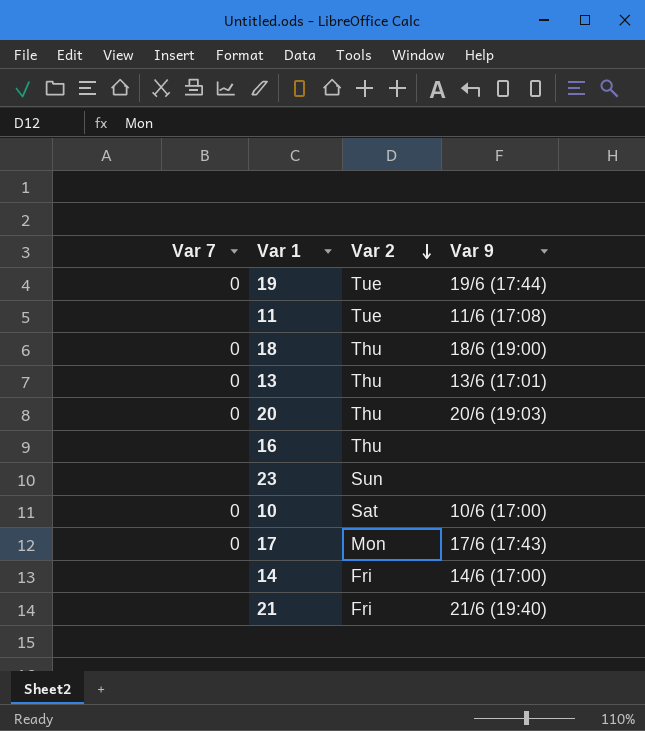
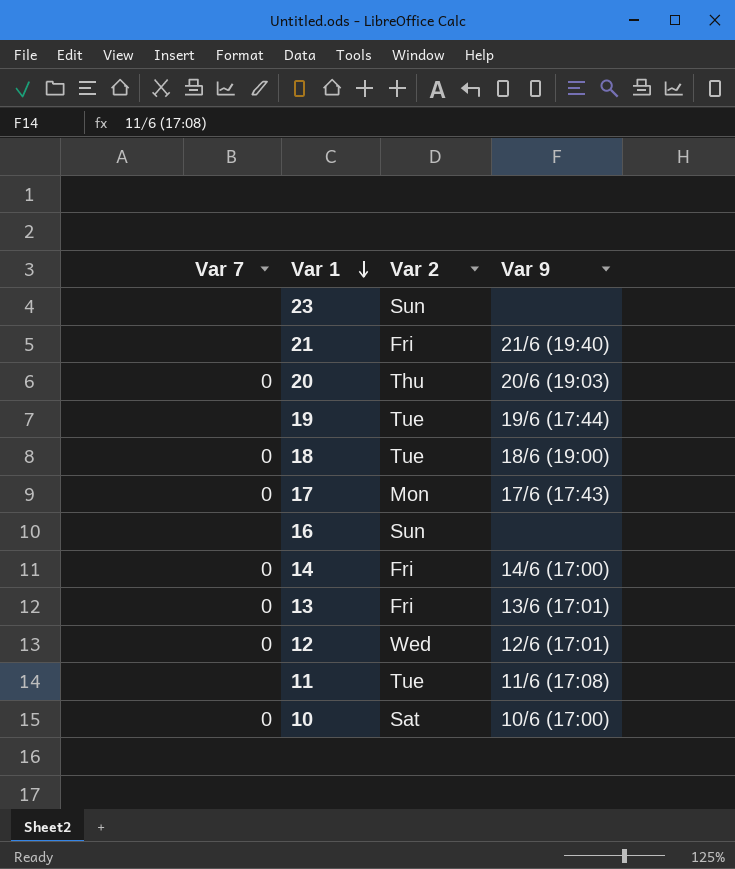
row order: Var 2 descending -> Var 1 descending
19 | Var 7: 0 -> none
18 | Var 2: Thu -> Tue
16 | Var 2: Thu -> Sun
14 | Var 7: none -> 0
13 | Var 2: Thu -> Fri
row 12: none -> 0 | Wed | 12/6 (17:01)

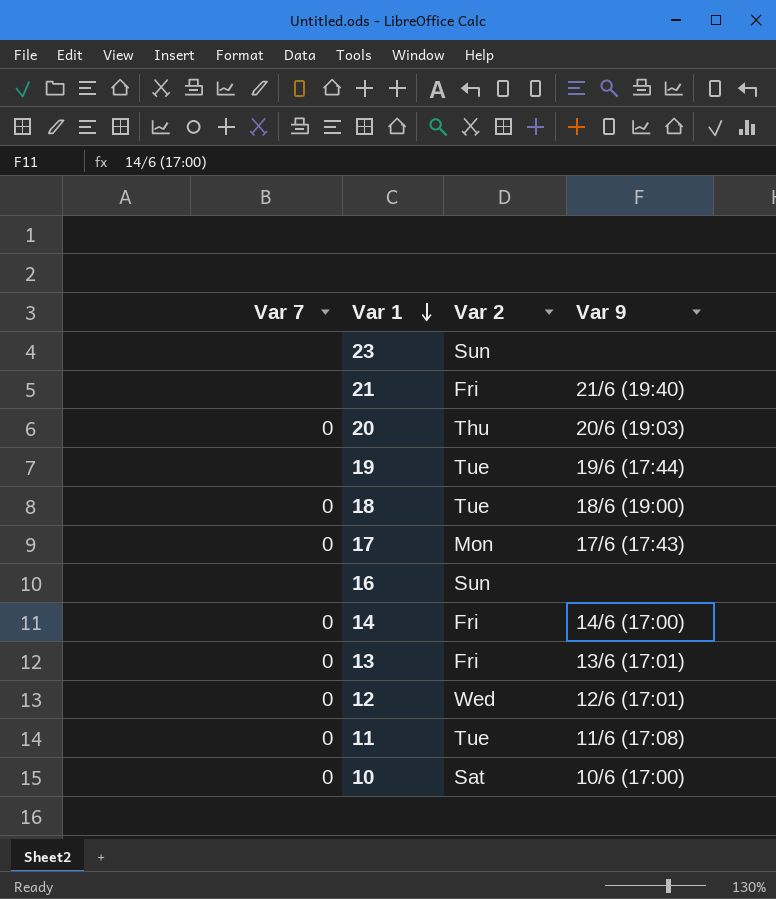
11 | Var 7: none -> 0

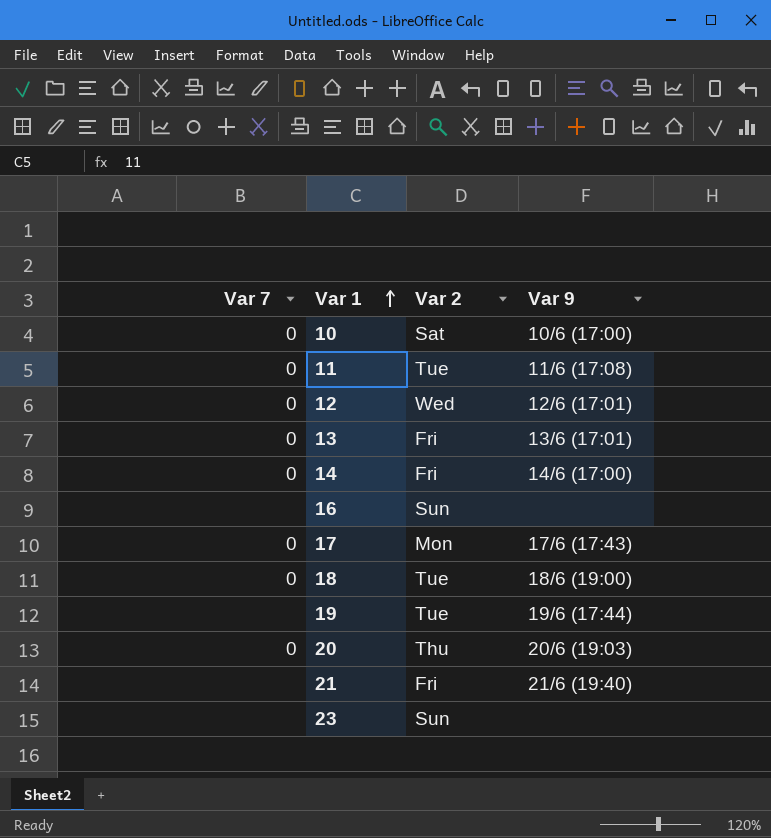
row order: Var 1 descending -> Var 1 ascending

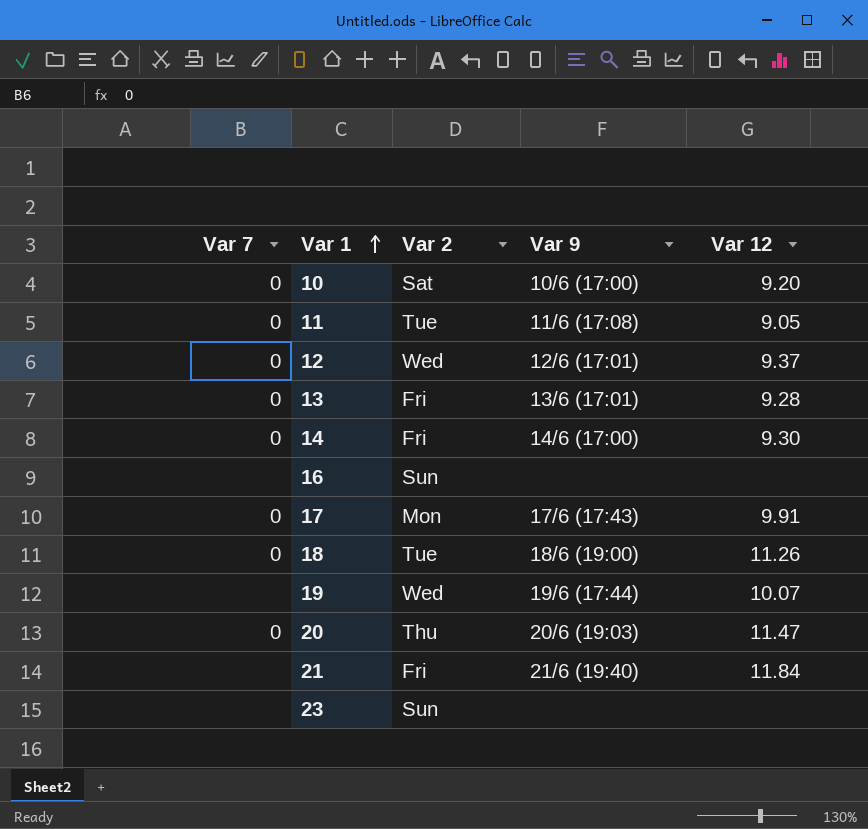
column Var 12 | position: none -> 5
19 | Var 2: Tue -> Wed

